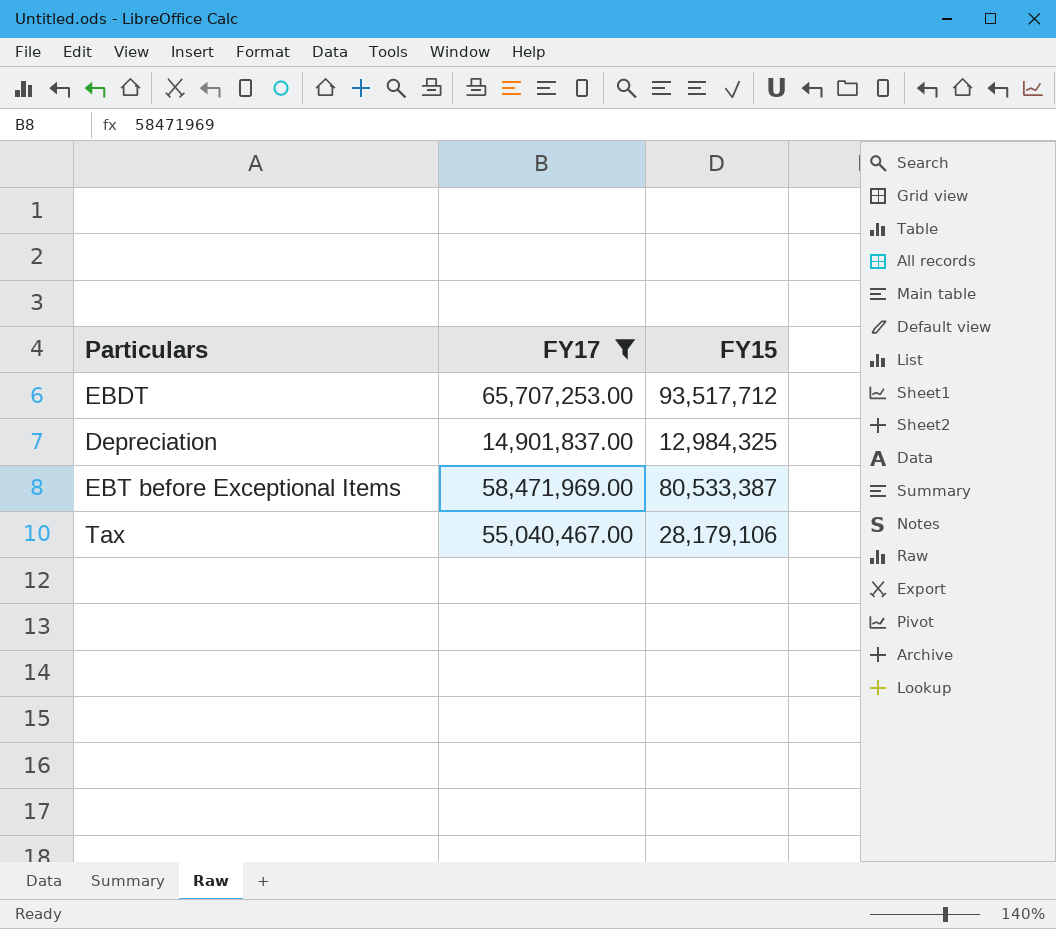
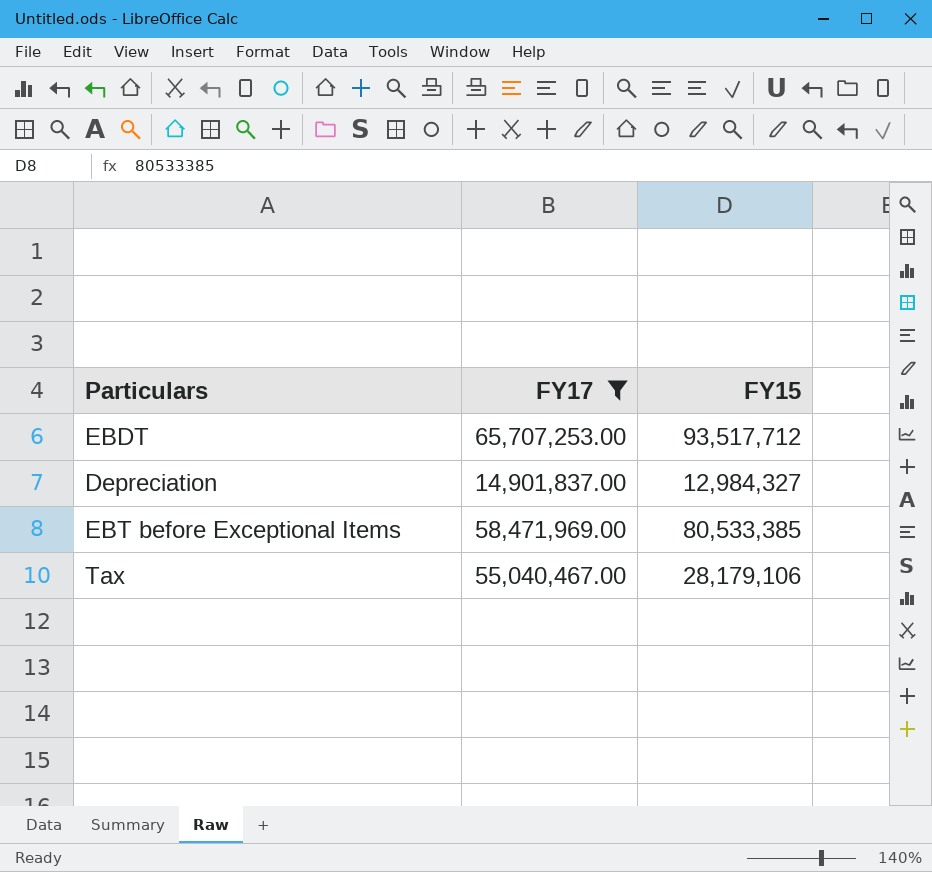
Depreciation | FY15: 12,984,325 -> 12,984,327
EBT before Exceptional Items | FY15: 80,533,387 -> 80,533,385

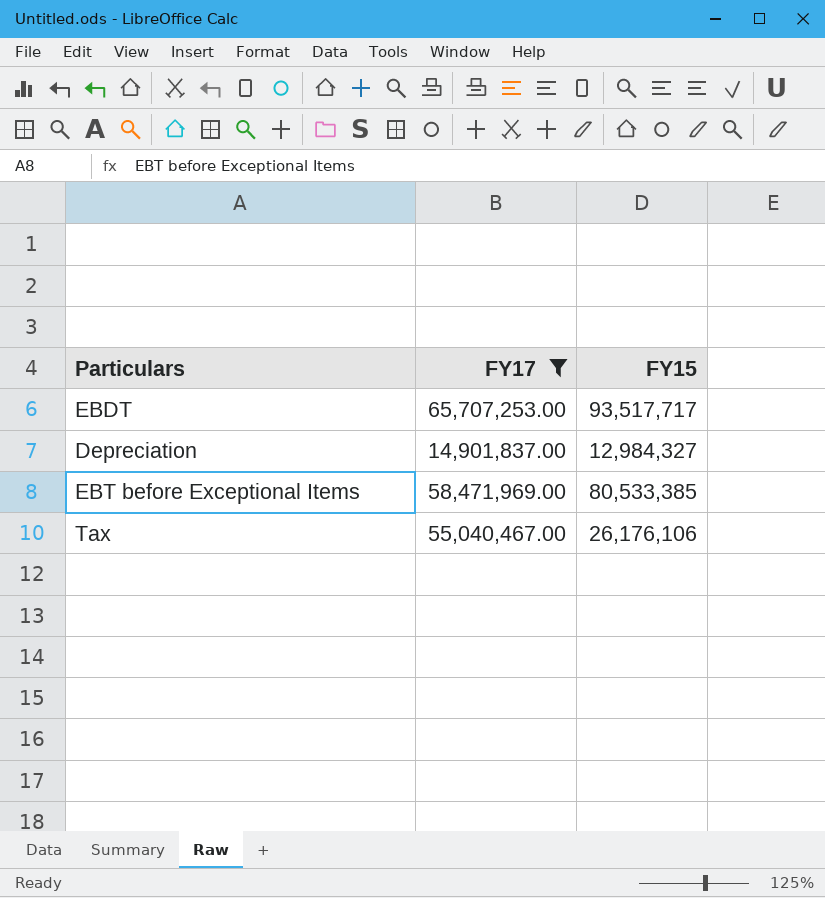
EBDT | FY15: 93,517,712 -> 93,517,717
Tax | FY15: 28,179,106 -> 26,176,106

